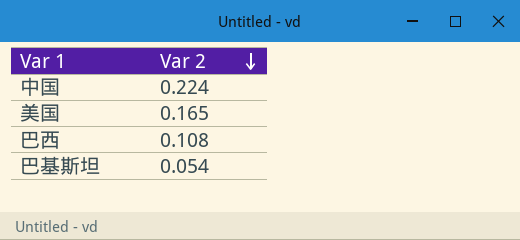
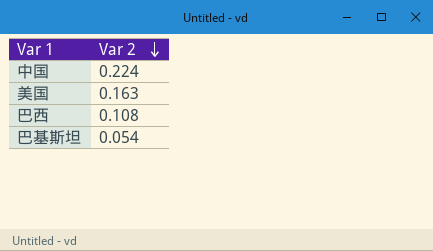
美国 | Var 2: 0.165 -> 0.163

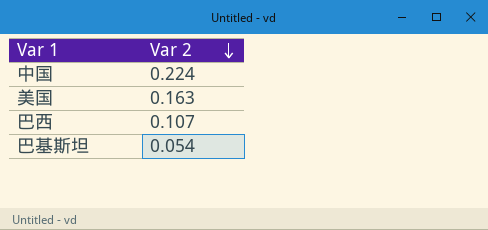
巴西 | Var 2: 0.108 -> 0.107

